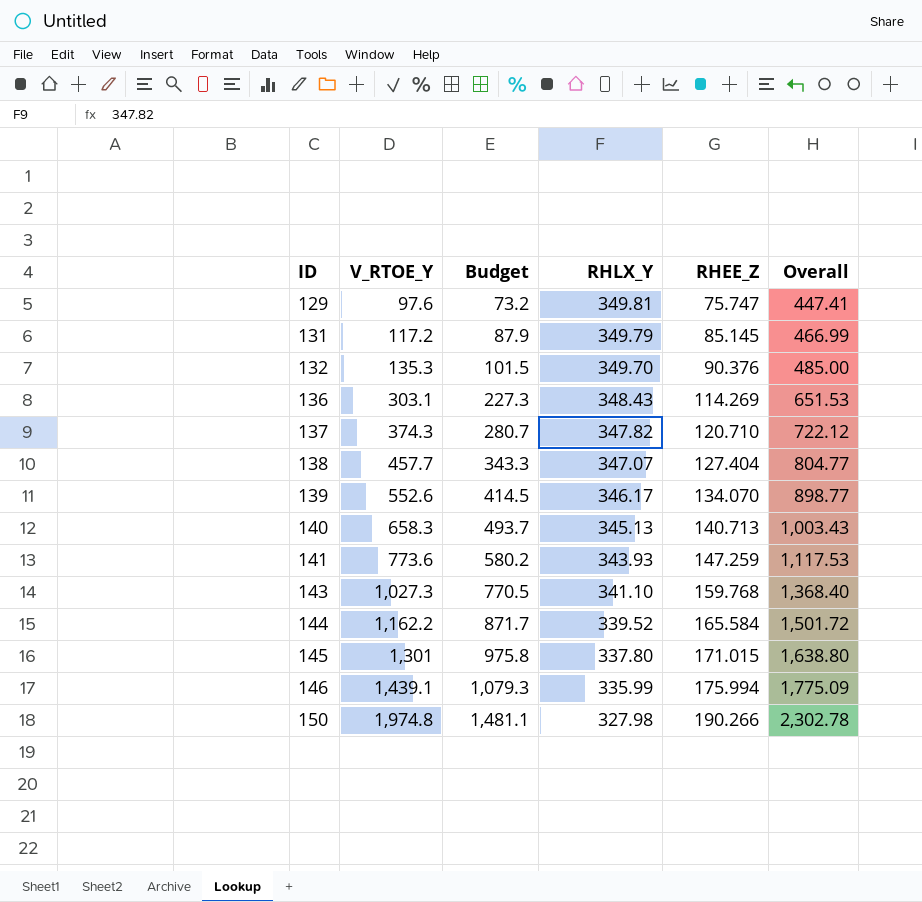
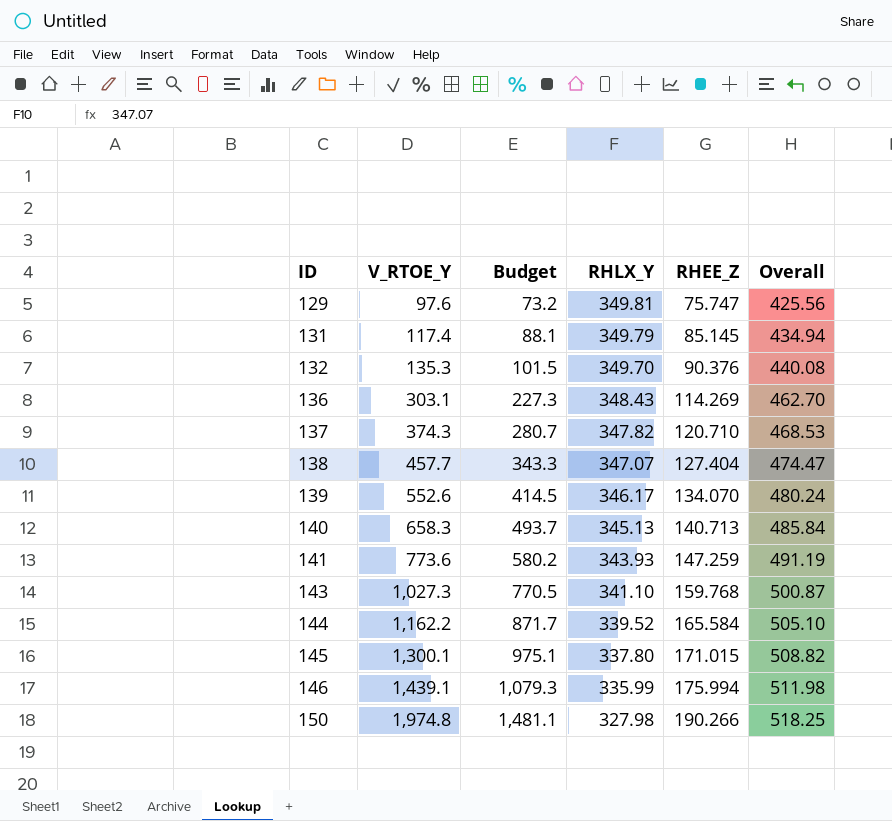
column Overall | formula: [V_RTOE_Y] + [RHLX_Y] -> [RHLX_Y] + [RHEE_Z]
131 | V_RTOE_Y: 117.2 -> 117.4
131 | Budget: 87.9 -> 88.1
145 | V_RTOE_Y: 1,301 -> 1,300.1
145 | Budget: 975.8 -> 975.1

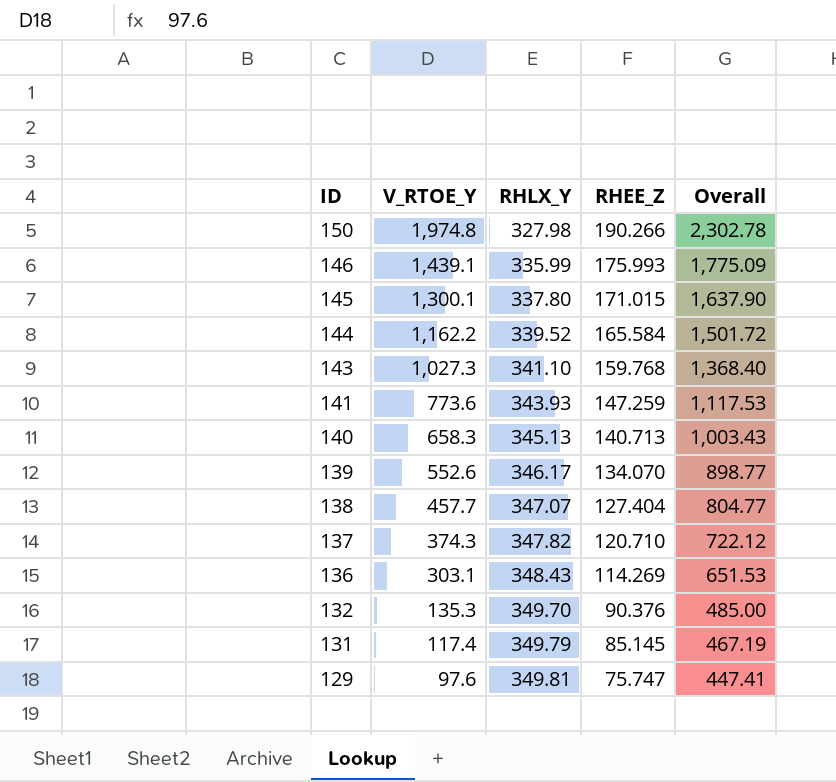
row order: ID ascending -> ID descending
column Budget | formula: [V_RTOE_Y] * 0.75 -> none
column Overall | formula: [RHLX_Y] + [RHEE_Z] -> [V_RTOE_Y] + [RHLX_Y]
146 | RHEE_Z: 175.994 -> 175.993

